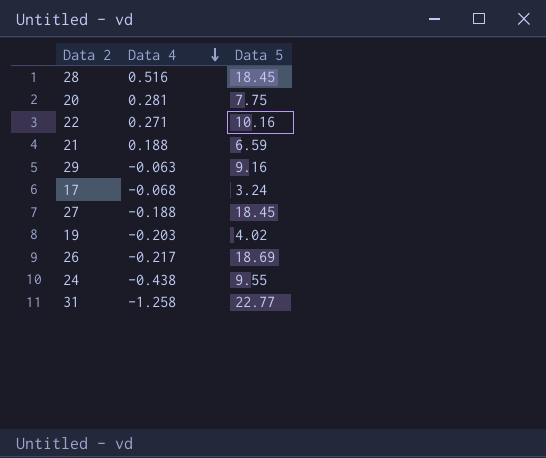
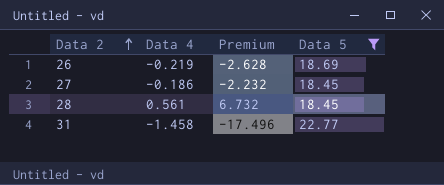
filter: none -> Data 5 >= 18.45
row order: Data 4 descending -> Data 2 ascending
column Premium | formula: none -> [Data 4] * 12
26 | Data 4: -0.217 -> -0.219
27 | Data 4: -0.188 -> -0.186
28 | Data 4: 0.516 -> 0.561
31 | Data 4: -1.258 -> -1.458

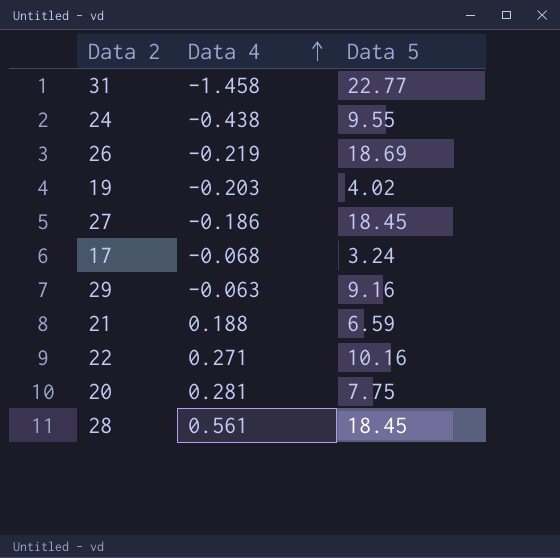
filter: Data 5 >= 18.45 -> none
row order: Data 2 ascending -> Data 4 ascending
column Premium | formula: [Data 4] * 12 -> none

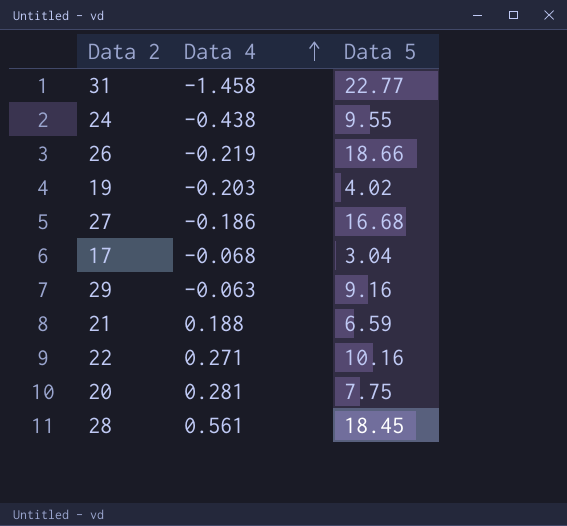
26 | Data 5: 18.69 -> 18.66
27 | Data 5: 18.45 -> 16.68
17 | Data 5: 3.24 -> 3.04

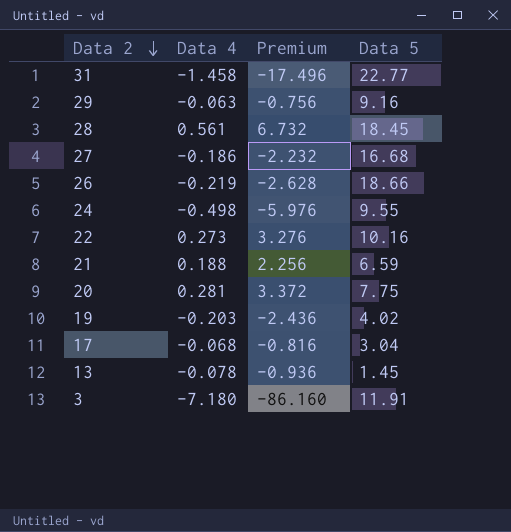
row order: Data 4 ascending -> Data 2 descending
column Premium | formula: none -> [Data 4] * 12
24 | Data 4: -0.438 -> -0.498
22 | Data 4: 0.271 -> 0.273
row 13: none -> -0.078 | -0.936 | 1.45
row 3: none -> -7.180 | -86.160 | 11.91

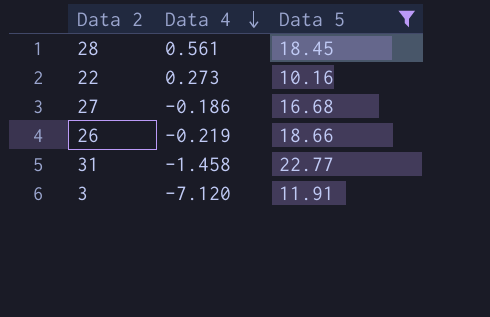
filter: none -> Data 5 >= 10.16
row order: Data 2 descending -> Data 4 descending
column Premium | formula: [Data 4] * 12 -> none
3 | Data 4: -7.180 -> -7.120

